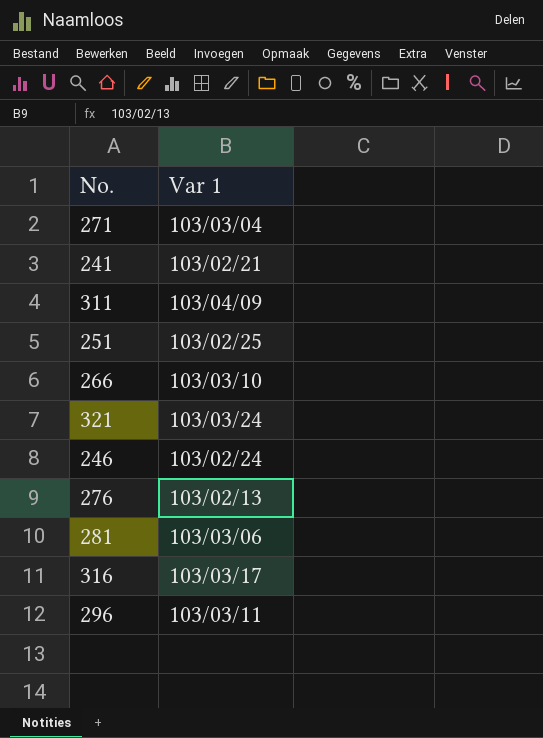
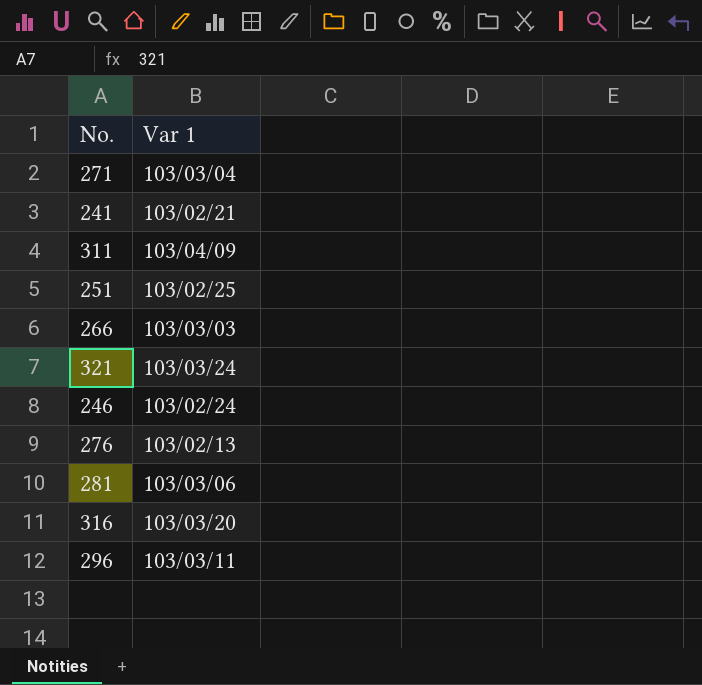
266 | Var 1: 103/03/10 -> 103/03/03
316 | Var 1: 103/03/17 -> 103/03/20

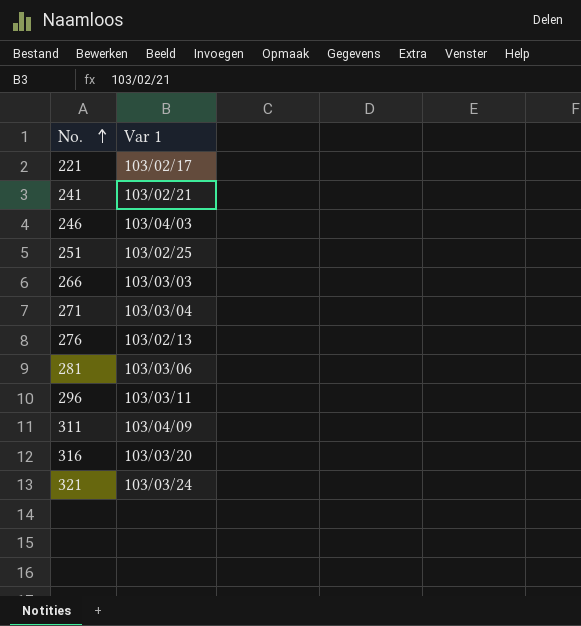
row order: none -> No. ascending
row 221: none -> 103/02/17
246 | Var 1: 103/02/24 -> 103/04/03

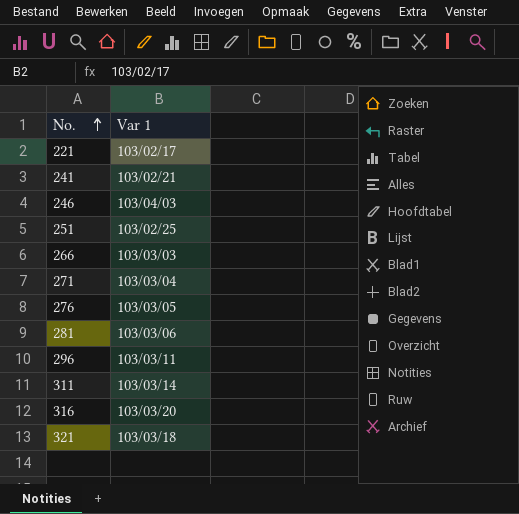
276 | Var 1: 103/02/13 -> 103/03/05
311 | Var 1: 103/04/09 -> 103/03/14
321 | Var 1: 103/03/24 -> 103/03/18

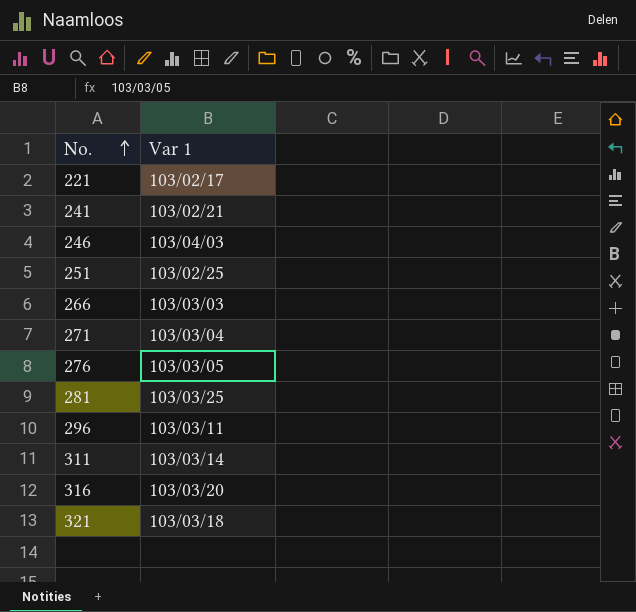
281 | Var 1: 103/03/06 -> 103/03/25

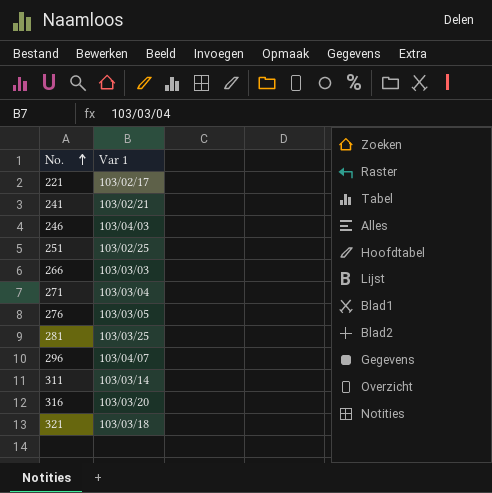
296 | Var 1: 103/03/11 -> 103/04/07

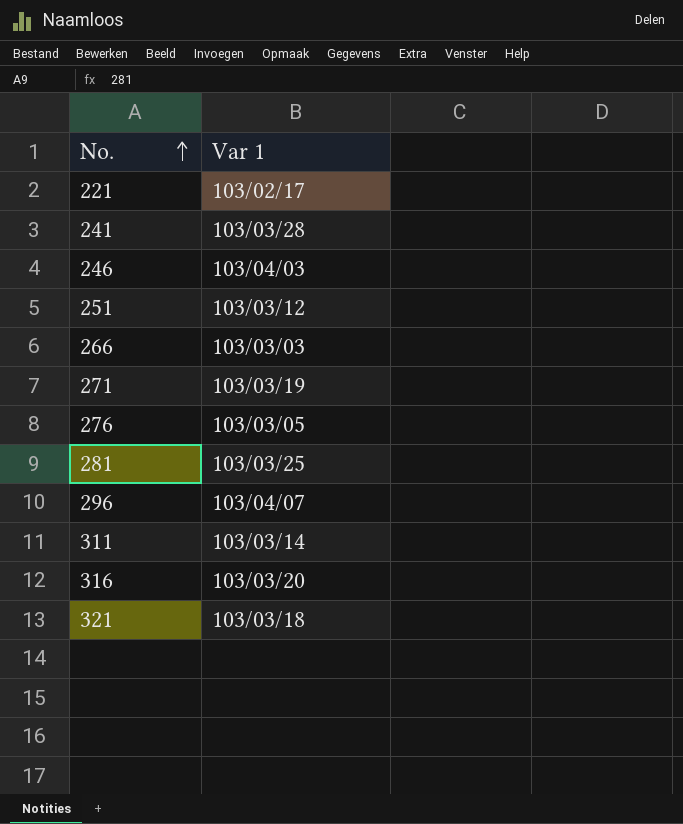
241 | Var 1: 103/02/21 -> 103/03/28
251 | Var 1: 103/02/25 -> 103/03/12
271 | Var 1: 103/03/04 -> 103/03/19

